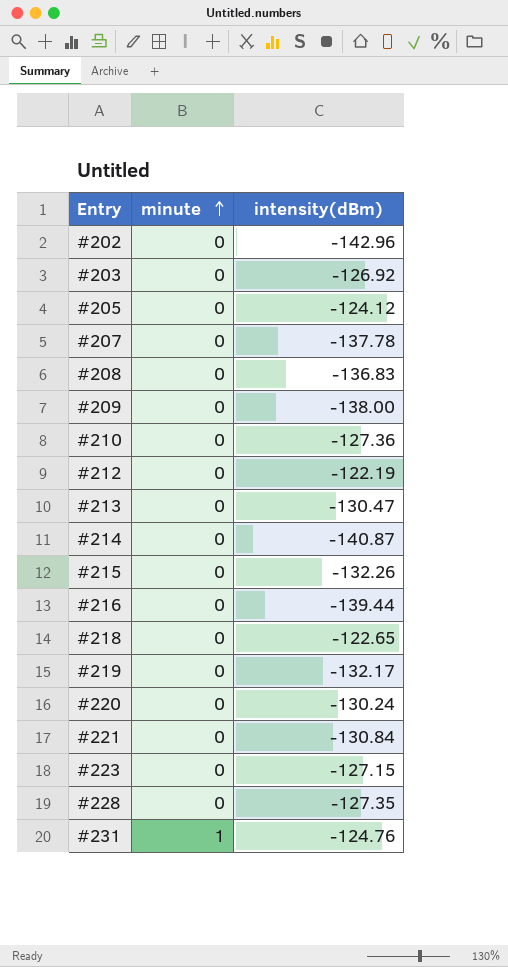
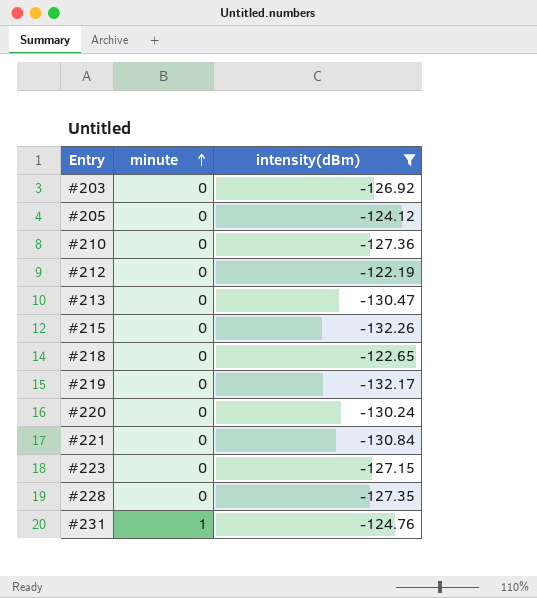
filter: none -> intensity(dBm) >= -132.26

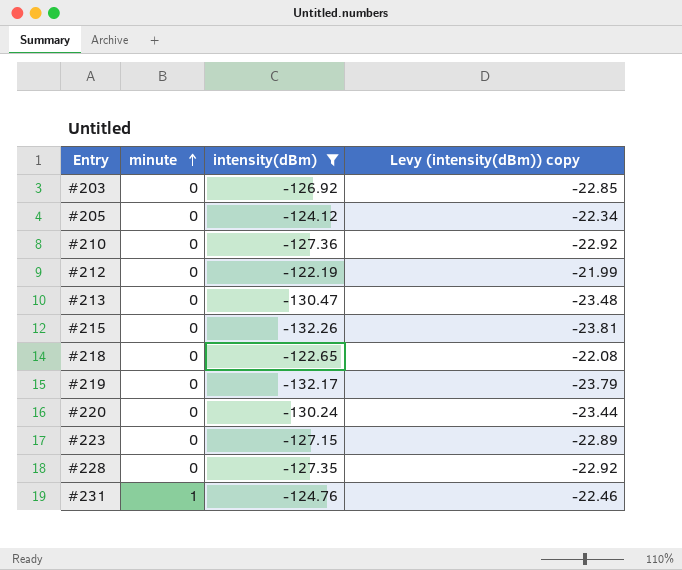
column Levy (intensity(dBm)) copy | formula: none -> [intensity(dBm)] * 0.18
row #221: 0 | -130.84 -> none

